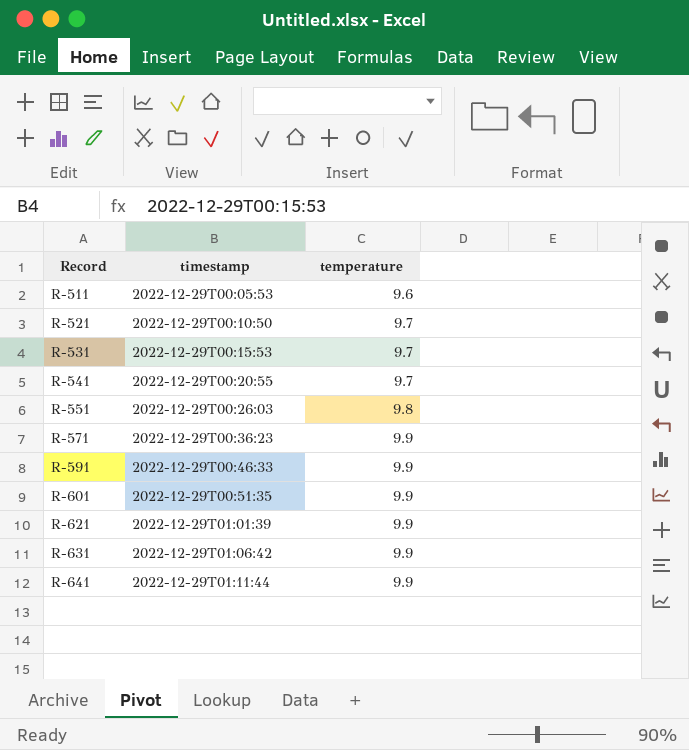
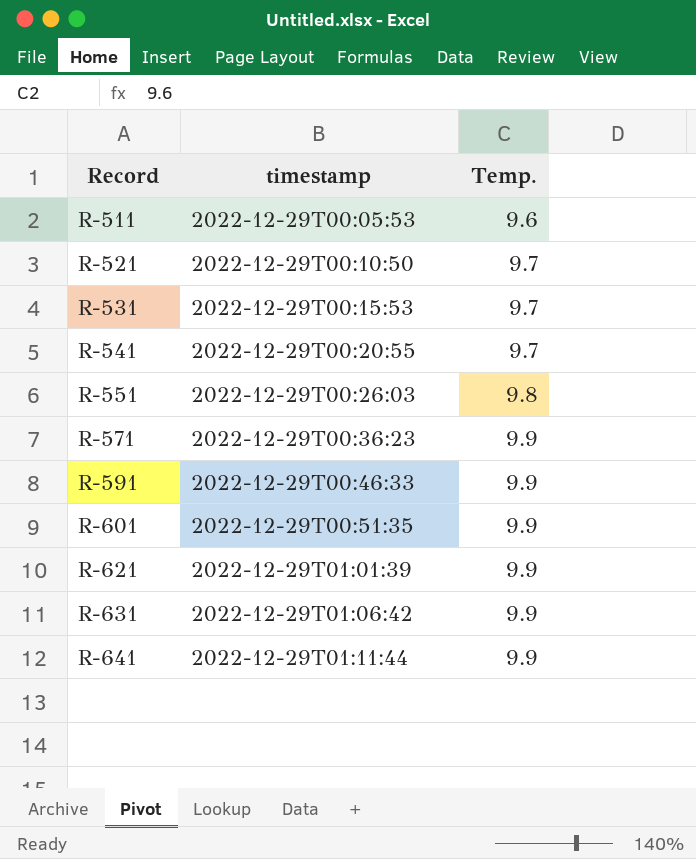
column name: temperature -> Temp.

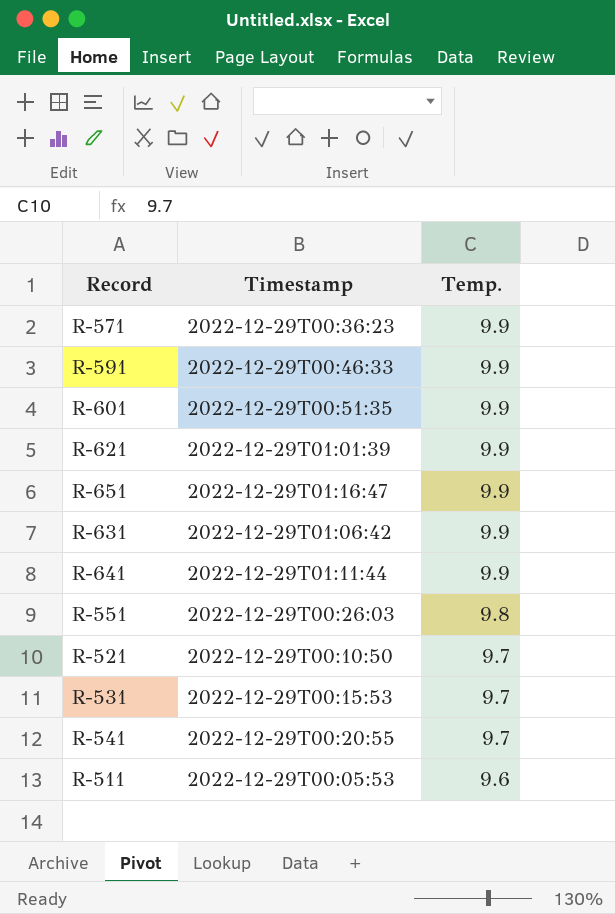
row order: Record ascending -> Temp. descending
column name: timestamp -> Timestamp
row R-651: none -> 2022-12-29T01:16:47 | 9.9

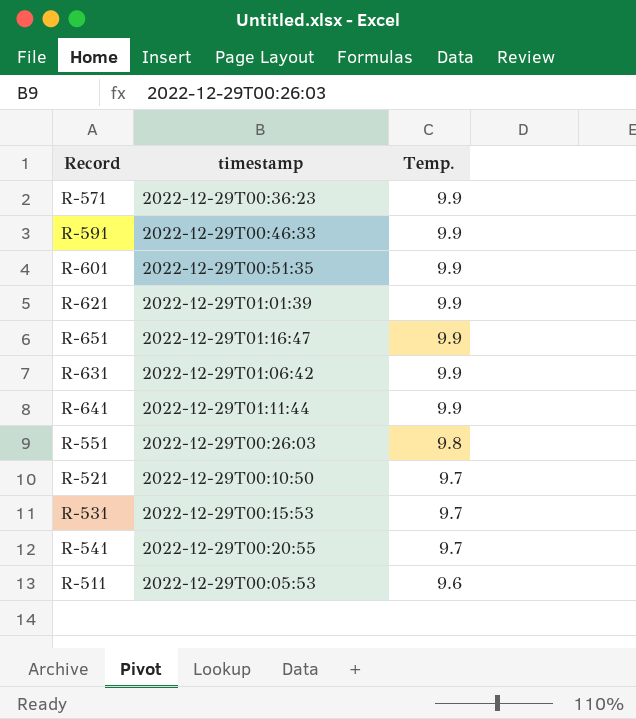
column name: Timestamp -> timestamp

